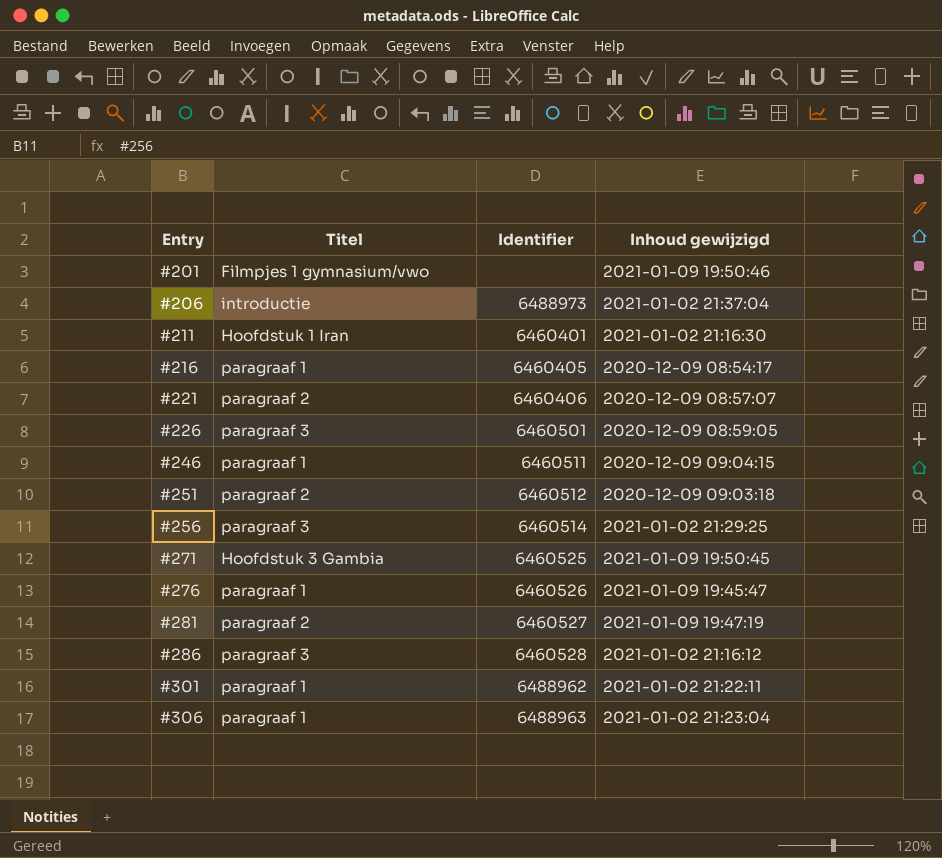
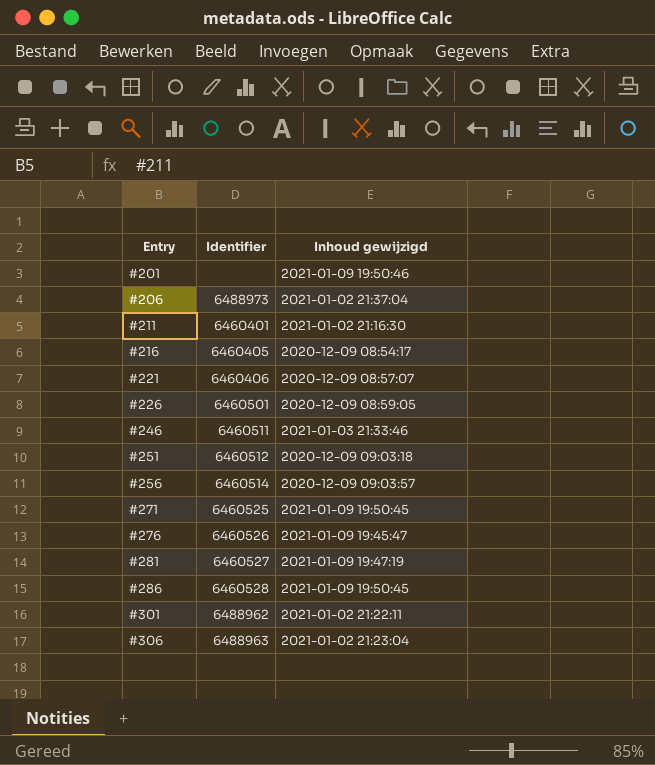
column Titel | position: 2 -> none
#246 | Inhoud gewijzigd: 2020-12-09 09:04:15 -> 2021-01-03 21:33:46
#256 | Inhoud gewijzigd: 2021-01-02 21:29:25 -> 2020-12-09 09:03:57
#286 | Inhoud gewijzigd: 2021-01-02 21:16:12 -> 2021-01-09 19:50:45

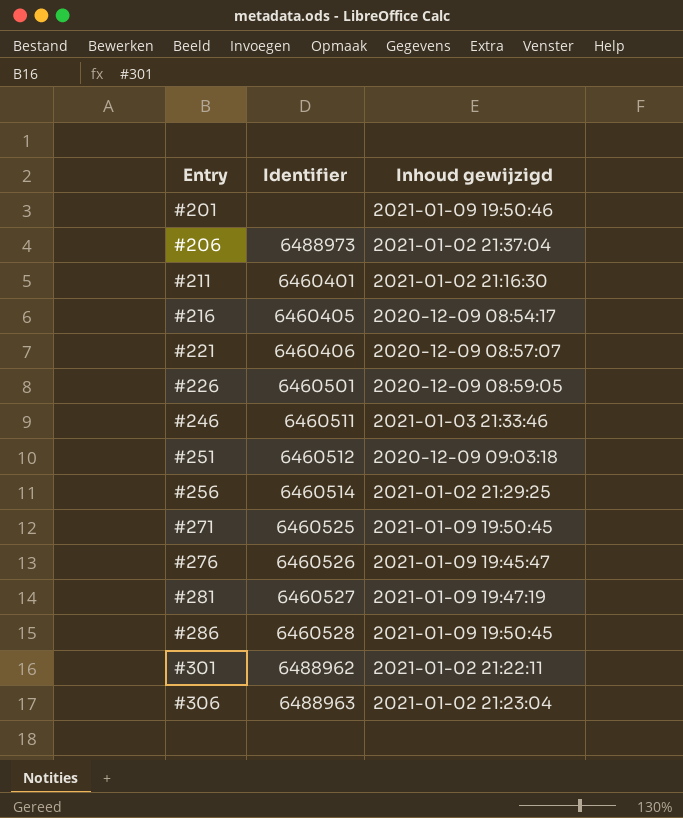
#256 | Inhoud gewijzigd: 2020-12-09 09:03:57 -> 2021-01-02 21:29:25

